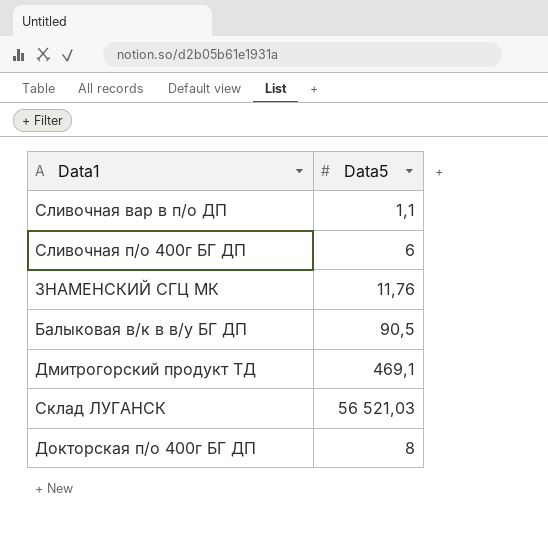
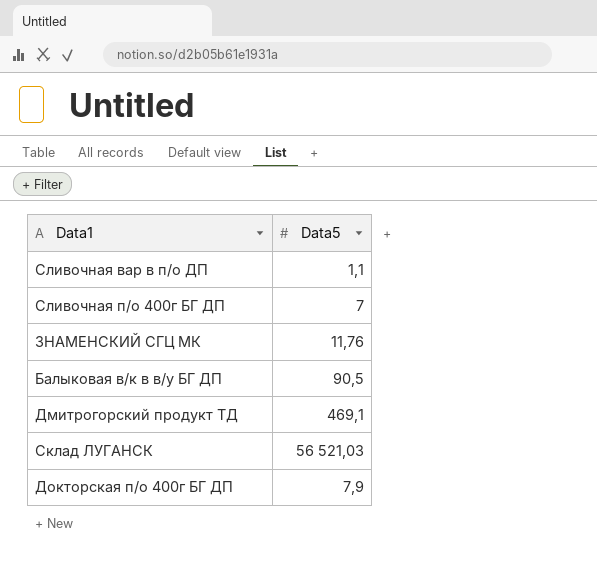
Сливочная п/о 400г БГ ДП | Data5: 6 -> 7
Докторская п/о 400г БГ ДП | Data5: 8 -> 7,9

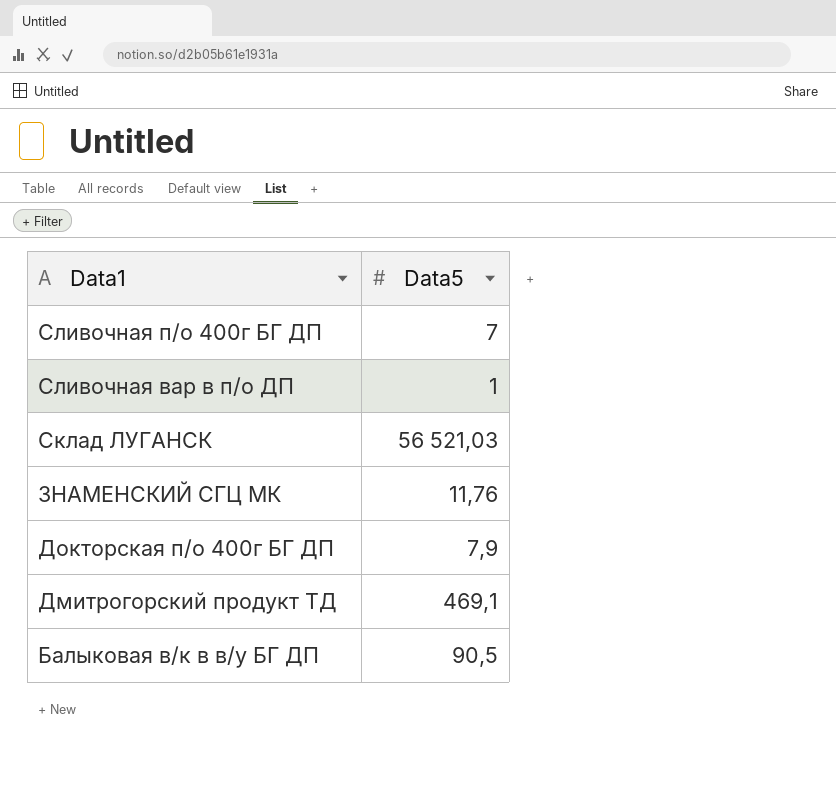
row order: none -> Data1 descending
Сливочная вар в п/о ДП | Data5: 1,1 -> 1

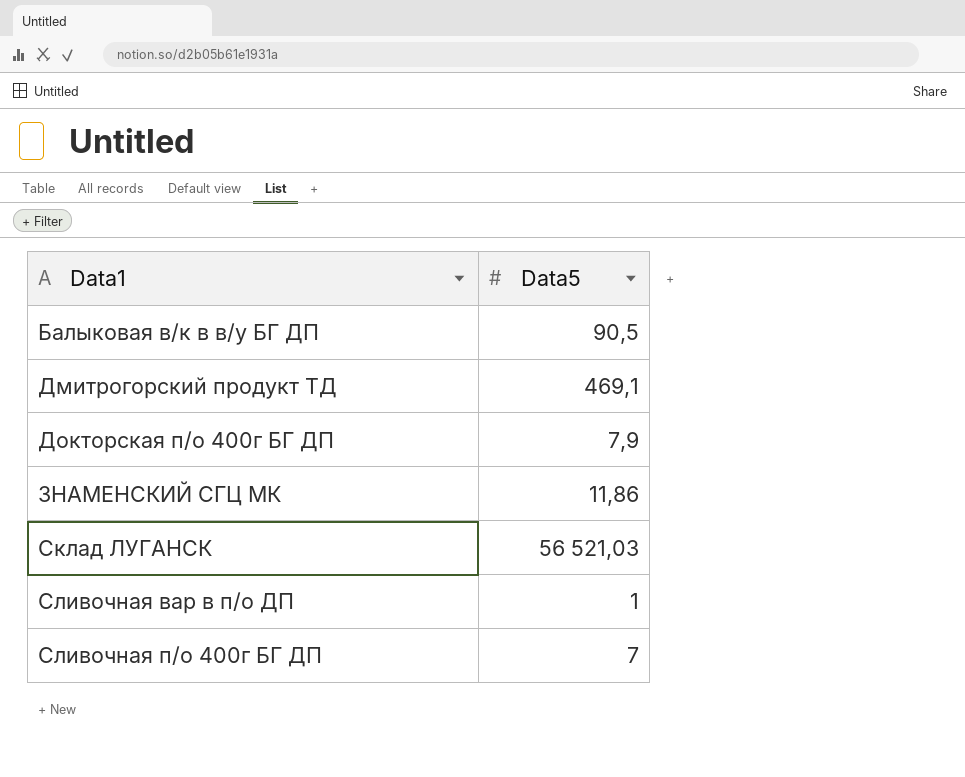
row order: Data1 descending -> Data1 ascending
ЗНАМЕНСКИЙ СГЦ МК | Data5: 11,76 -> 11,86

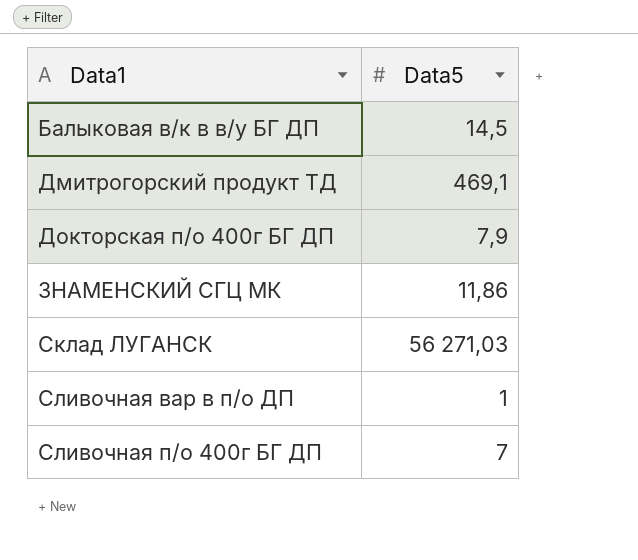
Балыковая в/к в в/у БГ ДП | Data5: 90,5 -> 14,5
Склад ЛУГАНСК | Data5: 56 521,03 -> 56 271,03

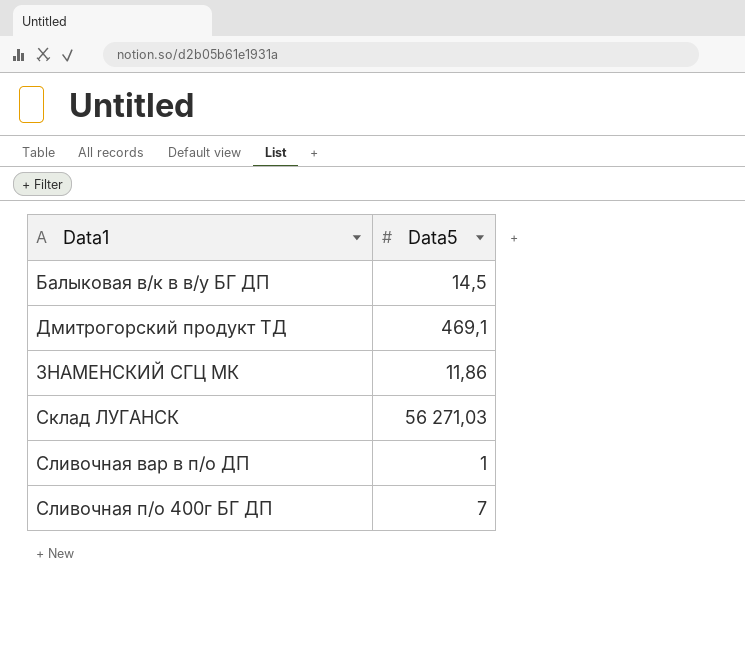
row Докторская п/о 400г БГ ДП: 7,9 -> none

